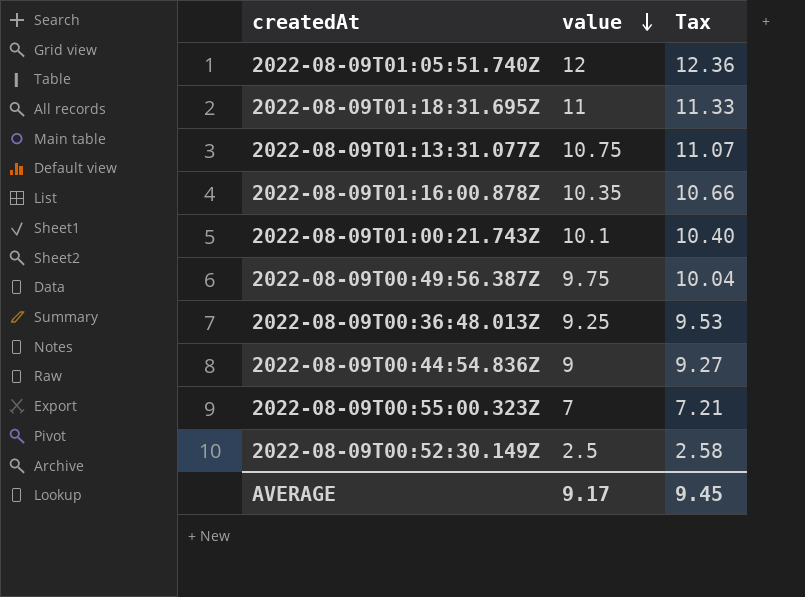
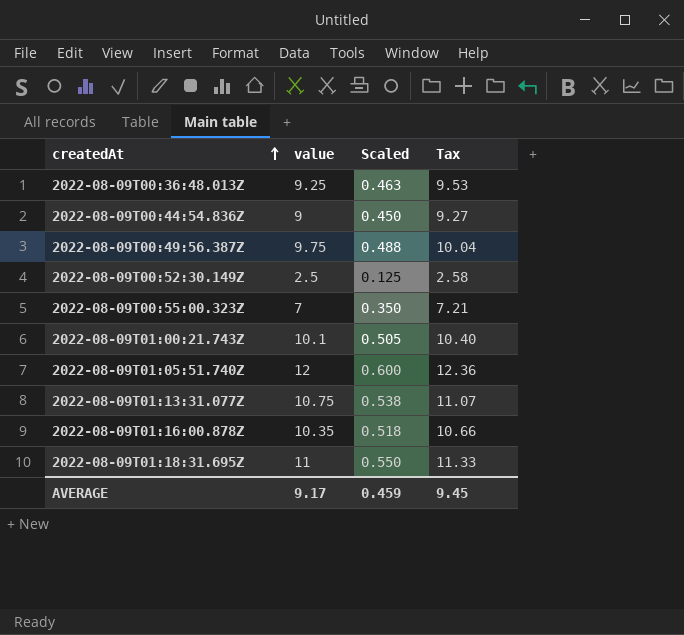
row order: value descending -> createdAt ascending
column Scaled | formula: none -> [value] * 0.05

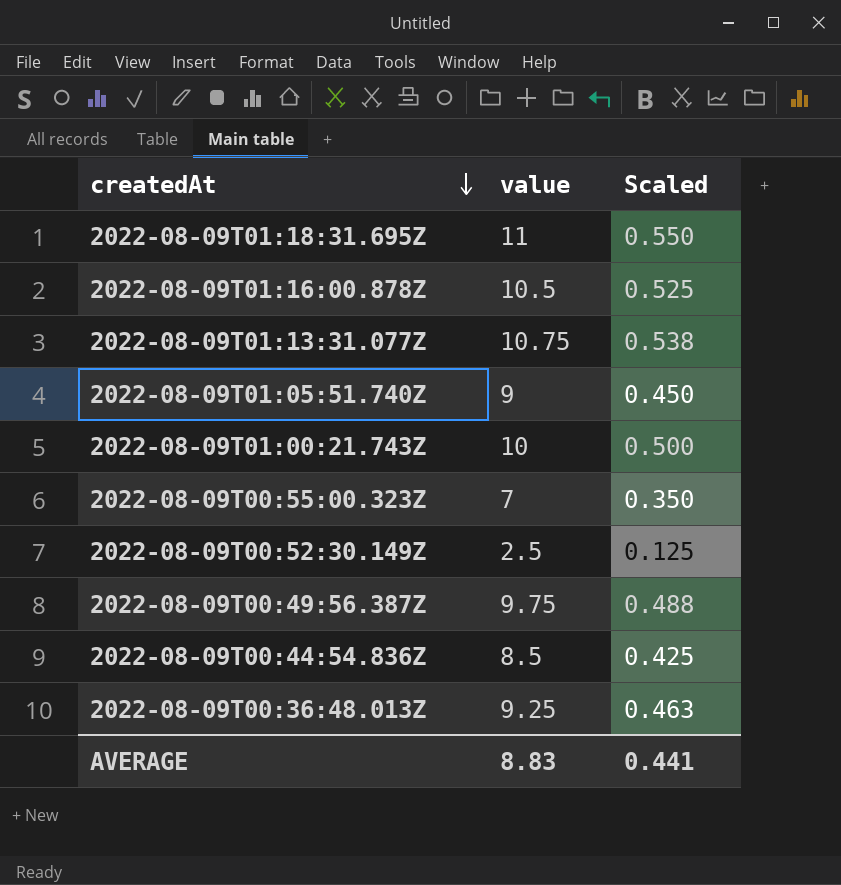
row order: createdAt ascending -> createdAt descending
column Tax | formula: [value] * 1.03 -> none
2022-08-09T01:16:00.878Z | value: 10.35 -> 10.5
2022-08-09T01:16:00.878Z | Scaled: 0.518 -> 0.525
2022-08-09T01:05:51.740Z | value: 12 -> 9
2022-08-09T01:05:51.740Z | Scaled: 0.600 -> 0.450
2022-08-09T01:00:21.743Z | value: 10.1 -> 10
2022-08-09T01:00:21.743Z | Scaled: 0.505 -> 0.500
2022-08-09T00:44:54.836Z | value: 9 -> 8.5
2022-08-09T00:44:54.836Z | Scaled: 0.450 -> 0.425
AVERAGE | value: 9.17 -> 8.83
AVERAGE | Scaled: 0.459 -> 0.441

